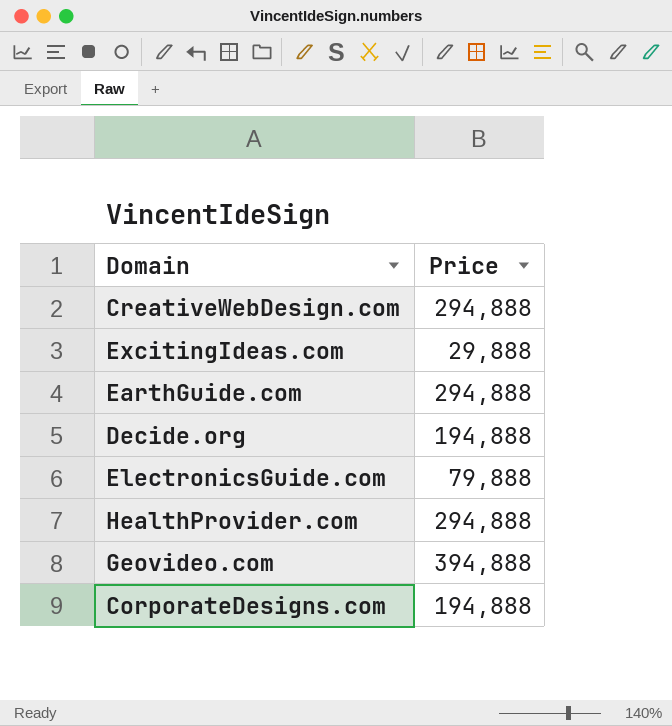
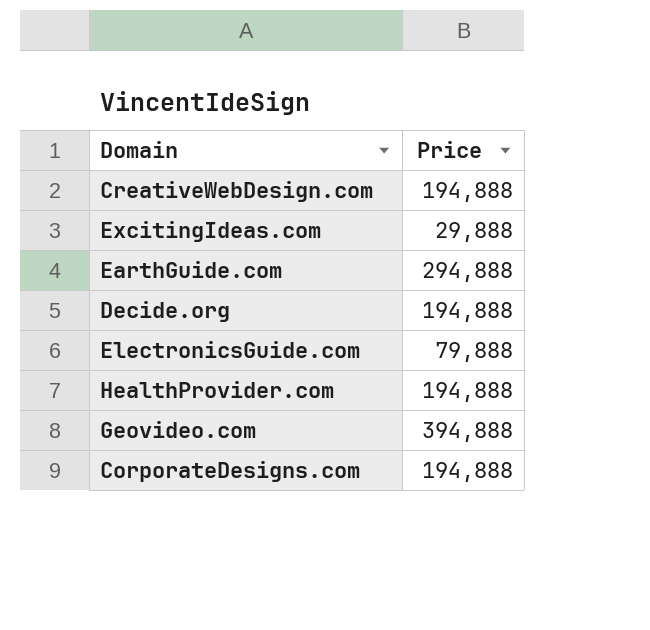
CreativeWebDesign.com | Price: 294,888 -> 194,888
HealthProvider.com | Price: 294,888 -> 194,888

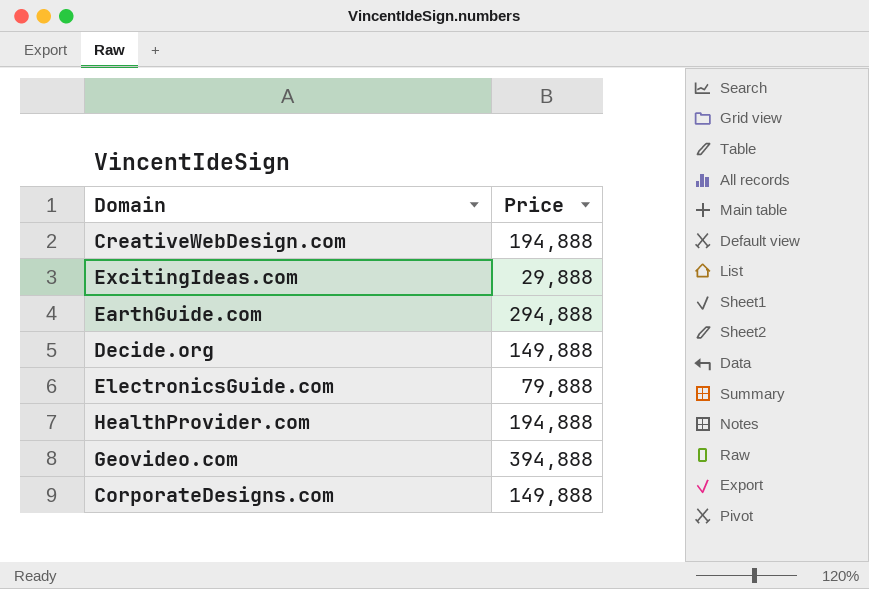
Decide.org | Price: 194,888 -> 149,888
CorporateDesigns.com | Price: 194,888 -> 149,888

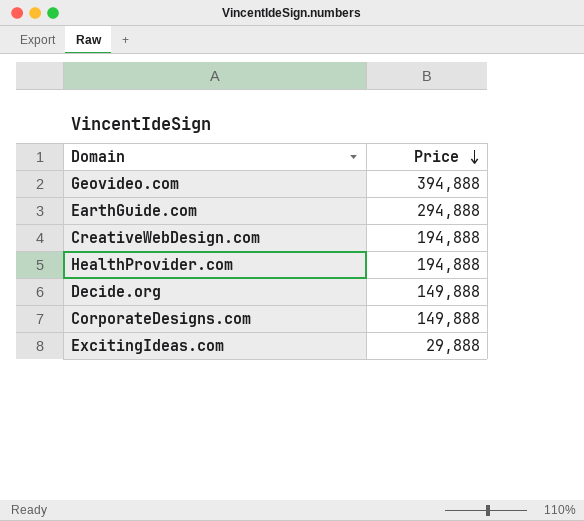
row order: none -> Price descending
row ElectronicsGuide.com: 79,888 -> none

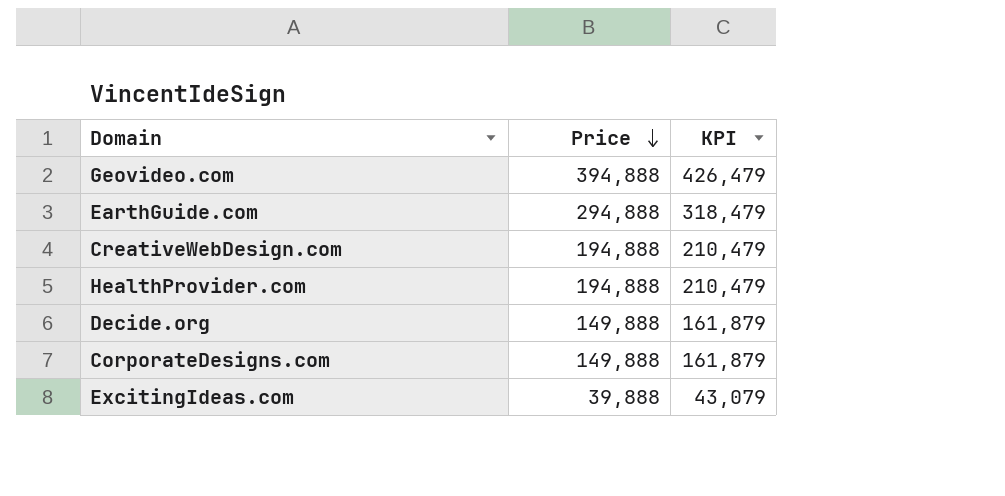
column KPI | formula: none -> [Price] * 1.08
ExcitingIdeas.com | Price: 29,888 -> 39,888

